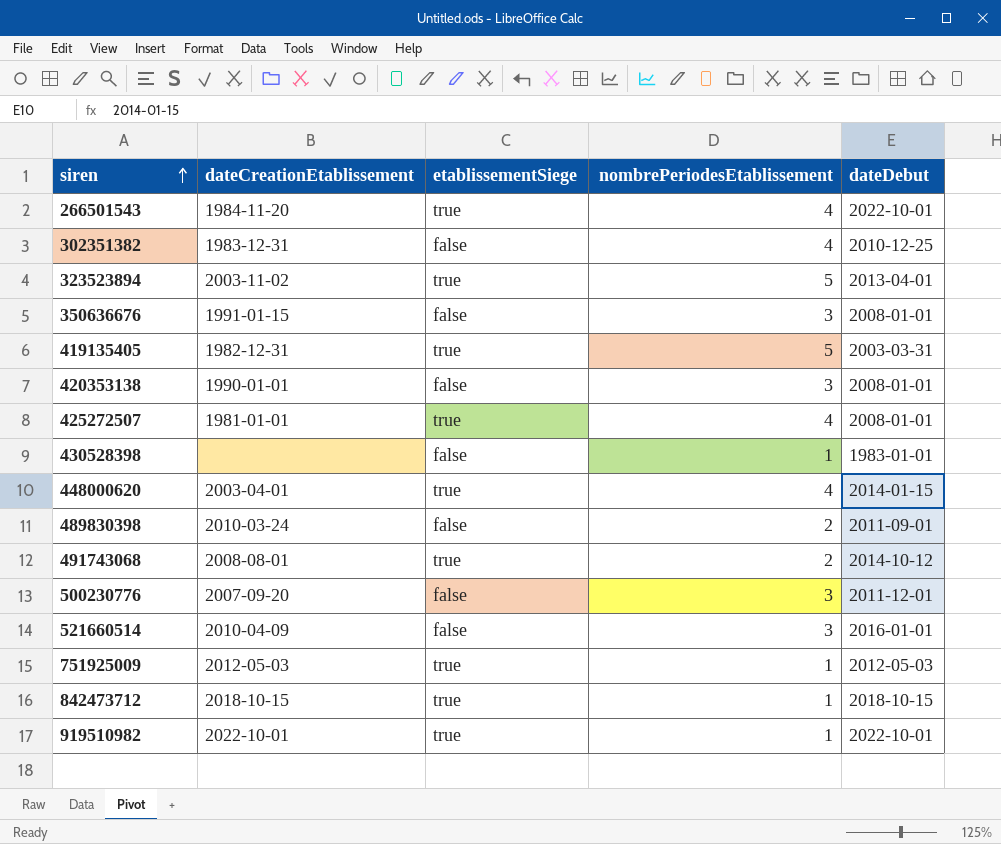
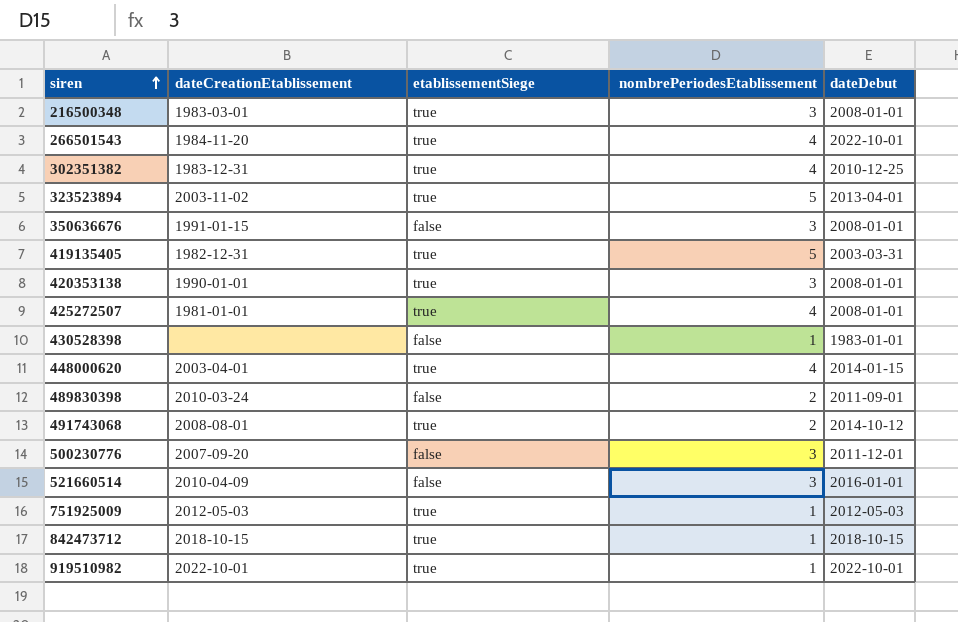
row 216500348: none -> 1983-03-01 | true | 3 | 2008-01-01
302351382 | etablissementSiege: false -> true
420353138 | etablissementSiege: false -> true

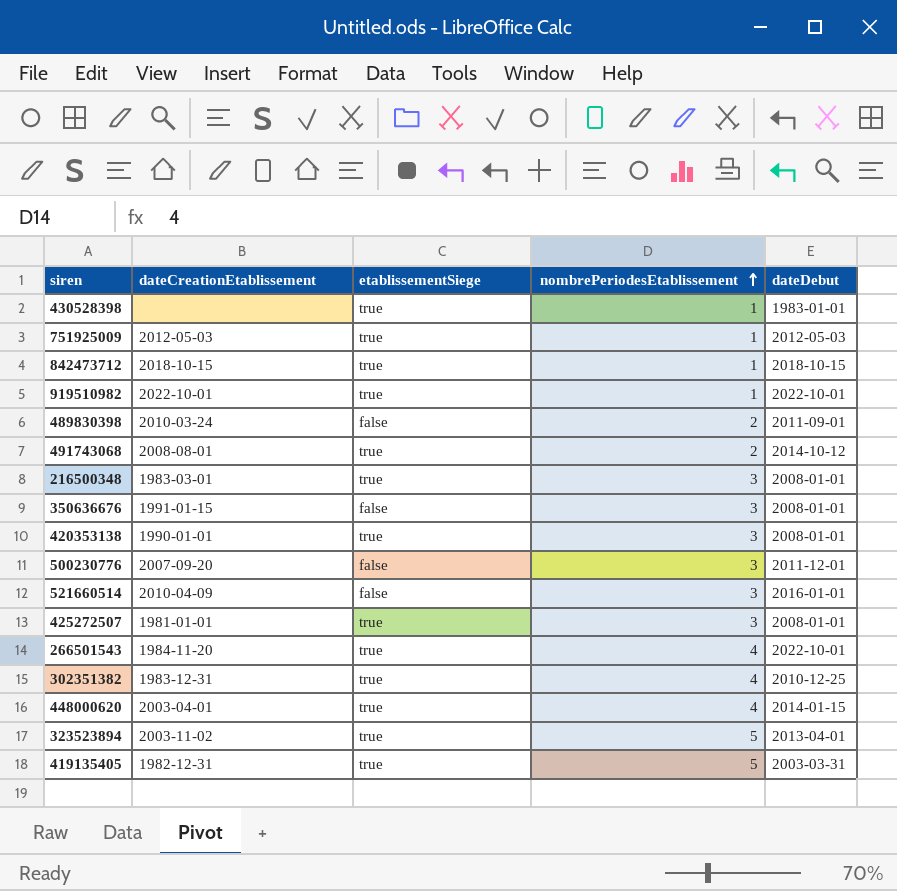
row order: siren ascending -> nombrePeriodesEtablissement ascending
430528398 | etablissementSiege: false -> true
425272507 | nombrePeriodesEtablissement: 4 -> 3

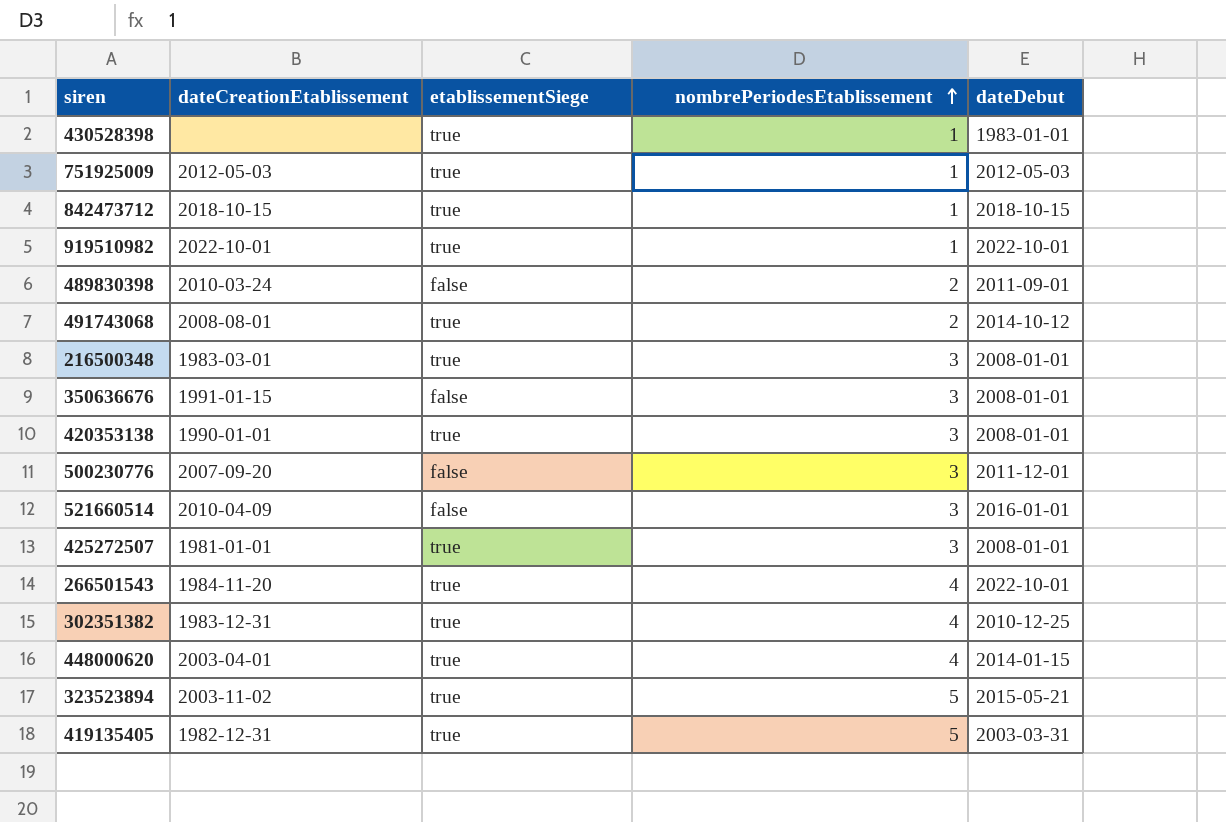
323523894 | dateDebut: 2013-04-01 -> 2015-05-21

